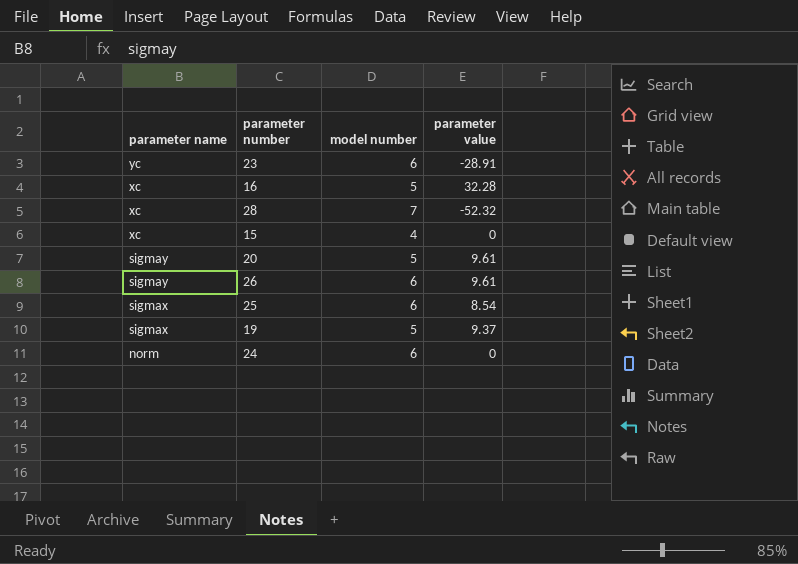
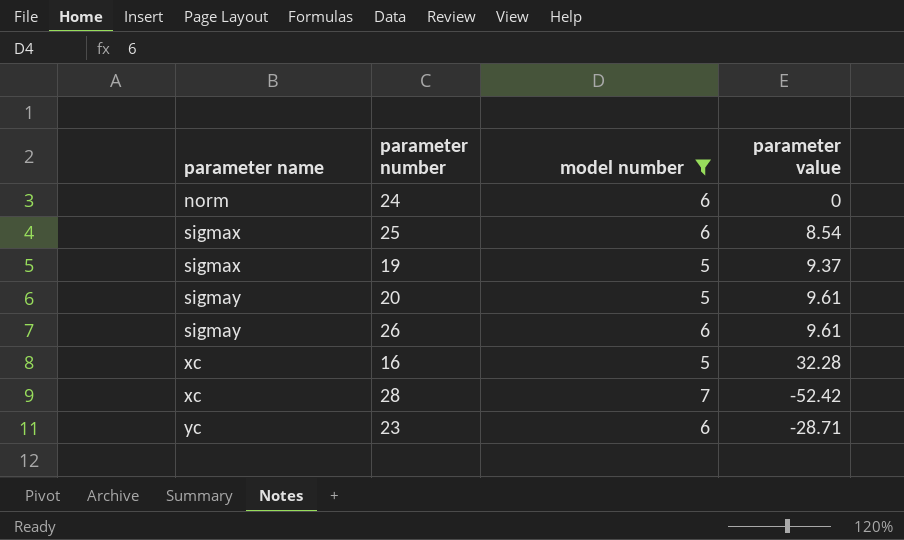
filter: none -> model number != 4
row order: parameter name descending -> parameter name ascending
28 | parameter value: -52.32 -> -52.42
23 | parameter value: -28.91 -> -28.71

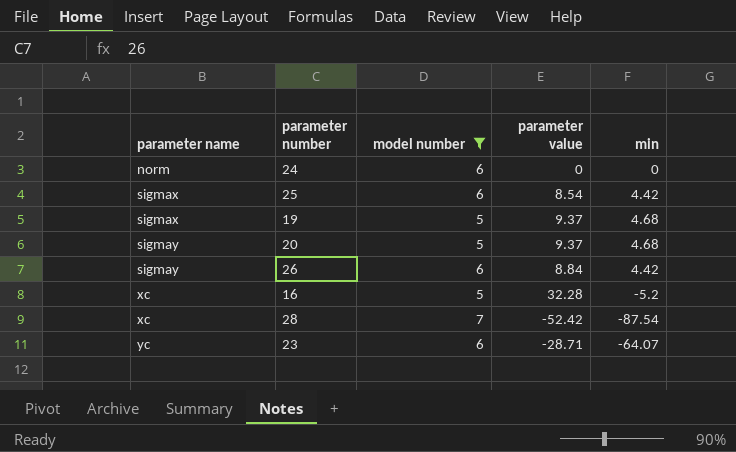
column min | position: none -> 5
20 | parameter value: 9.61 -> 9.37
26 | parameter value: 9.61 -> 8.84

